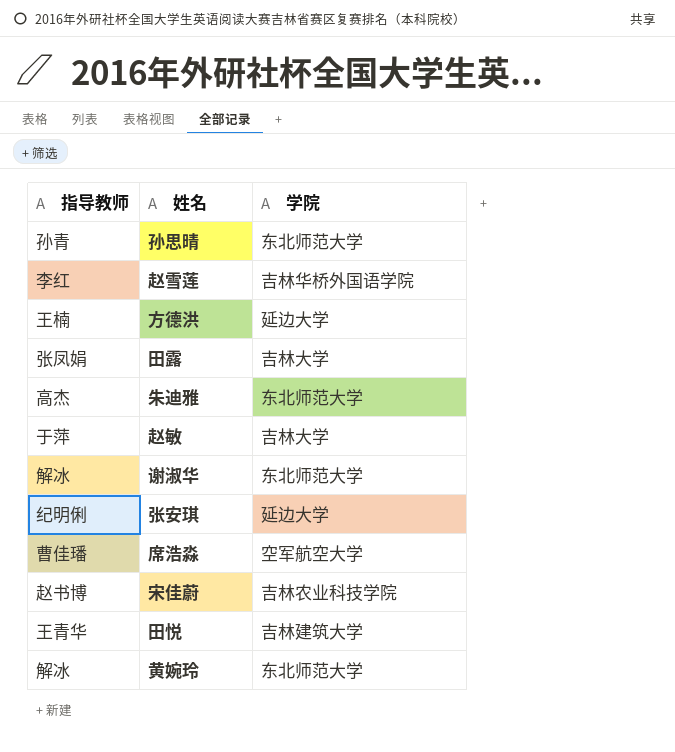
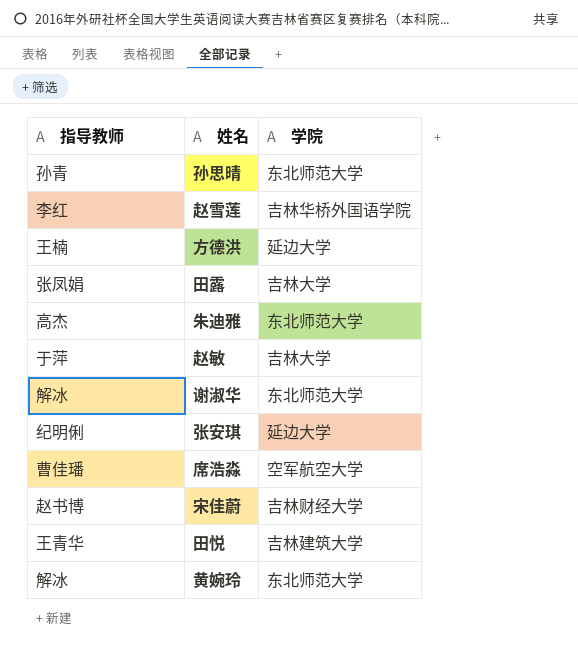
宋佳蔚 | 学院: 吉林农业科技学院 -> 吉林财经大学

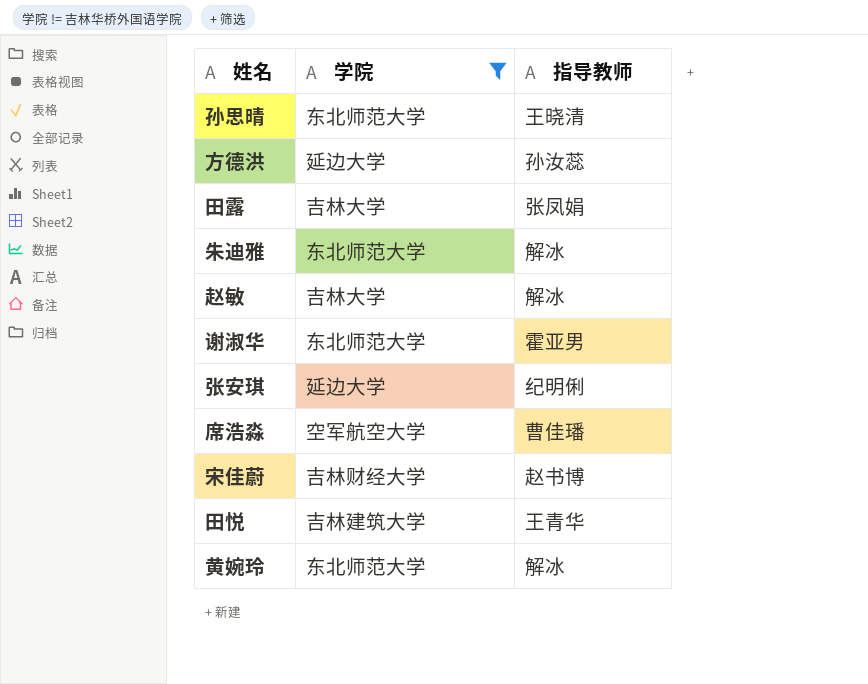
filter: none -> 学院 != 吉林华桥外国语学院
column 指导教师 | position: 1 -> 3
孙思晴 | 指导教师: 孙青 -> 王晓清
方德洪 | 指导教师: 王楠 -> 孙汝蕊
朱迪雅 | 指导教师: 高杰 -> 解冰
赵敏 | 指导教师: 于萍 -> 解冰
谢淑华 | 指导教师: 解冰 -> 霍亚男

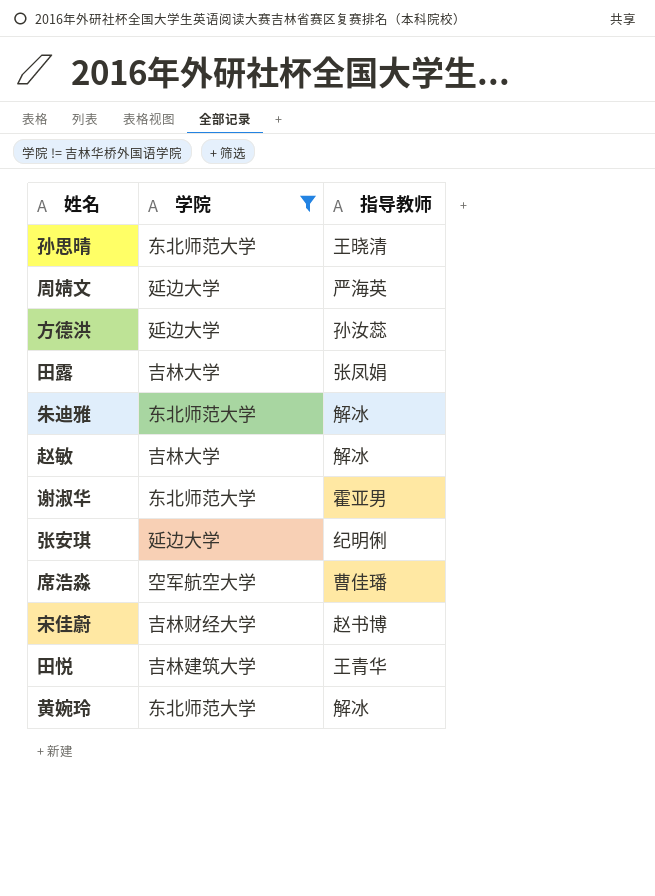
row 周婧文: none -> 延边大学 | 严海英

